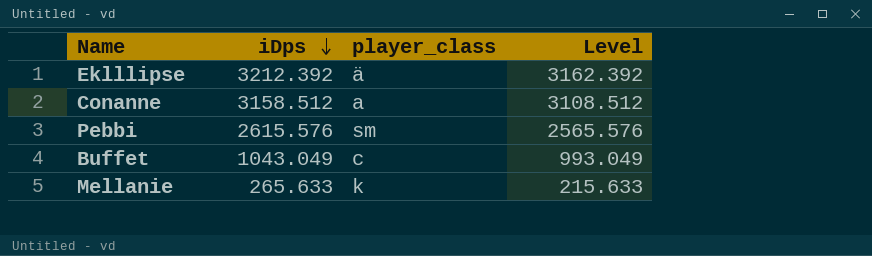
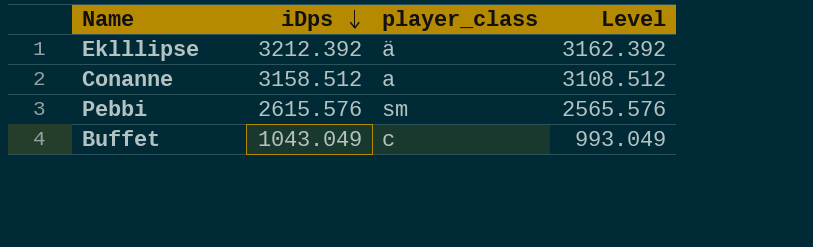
row Mellanie: 265.633 | k | 215.633 -> none

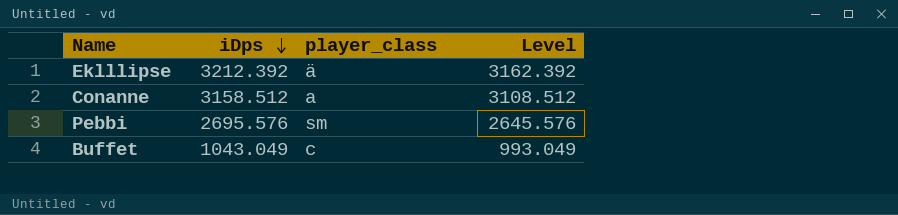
Pebbi | iDps: 2615.576 -> 2695.576
Pebbi | Level: 2565.576 -> 2645.576

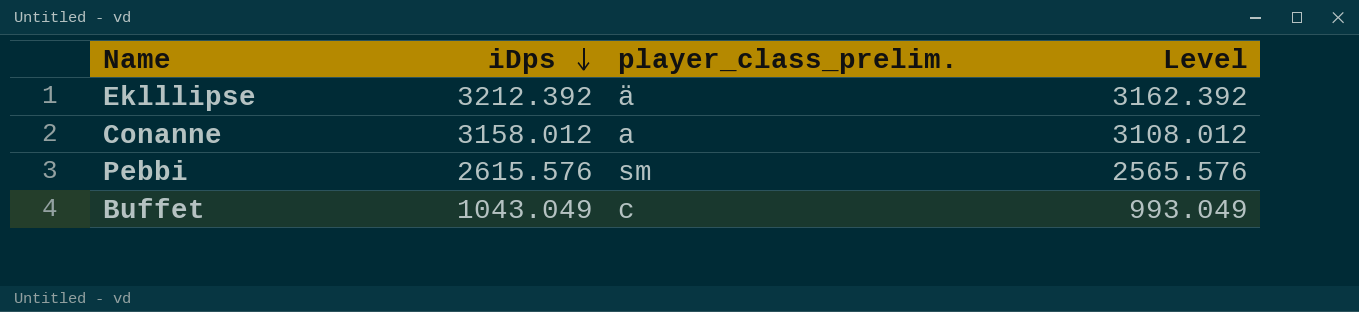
column name: player_class -> player_class_prelim.
Conanne | iDps: 3158.512 -> 3158.012
Conanne | Level: 3108.512 -> 3108.012
Pebbi | iDps: 2695.576 -> 2615.576
Pebbi | Level: 2645.576 -> 2565.576

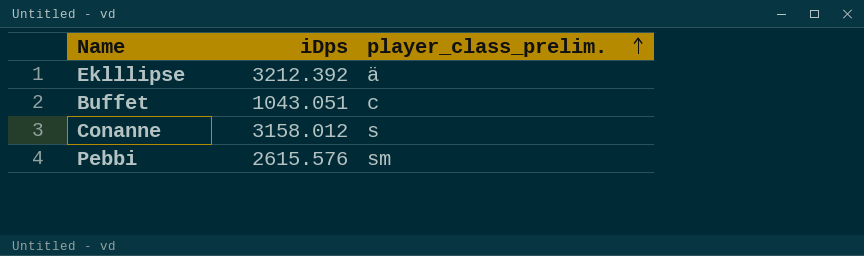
row order: iDps descending -> player_class_prelim. ascending
column Level | formula: [iDps] - 50 -> none
Buffet | iDps: 1043.049 -> 1043.051
Conanne | player_class_prelim.: a -> s

